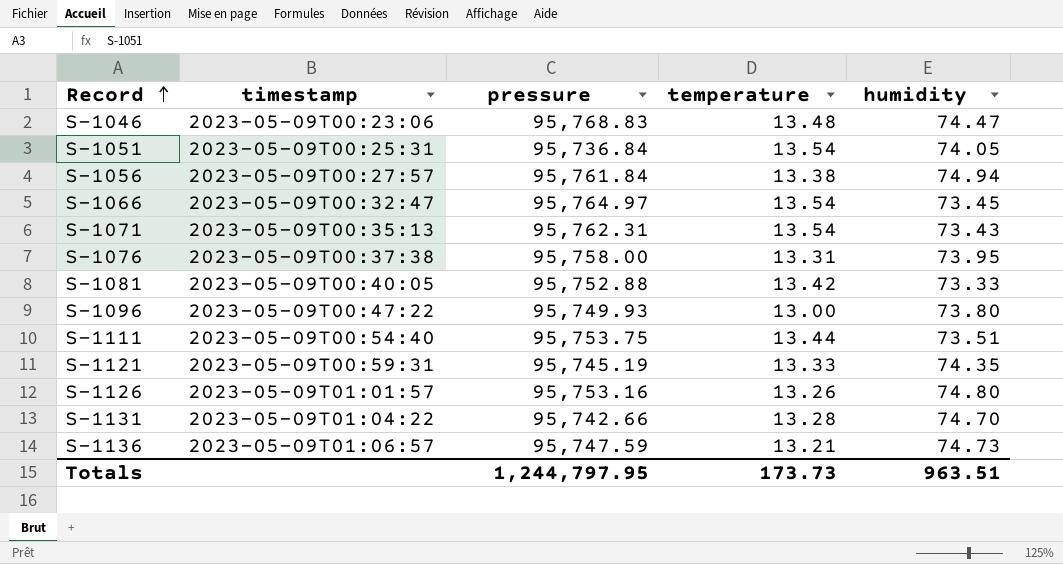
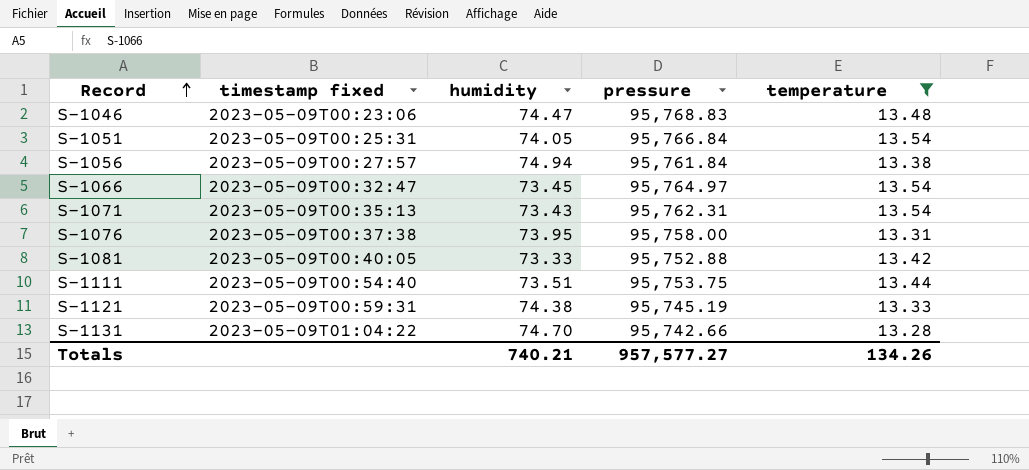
filter: none -> temperature >= 13.28
column name: timestamp -> timestamp fixed
column humidity | position: 5 -> 3
S-1051 | pressure: 95,736.84 -> 95,766.84
S-1121 | humidity: 74.35 -> 74.38
Totals | humidity: 963.51 -> 740.21
Totals | pressure: 1,244,797.95 -> 957,577.27
Totals | temperature: 173.73 -> 134.26

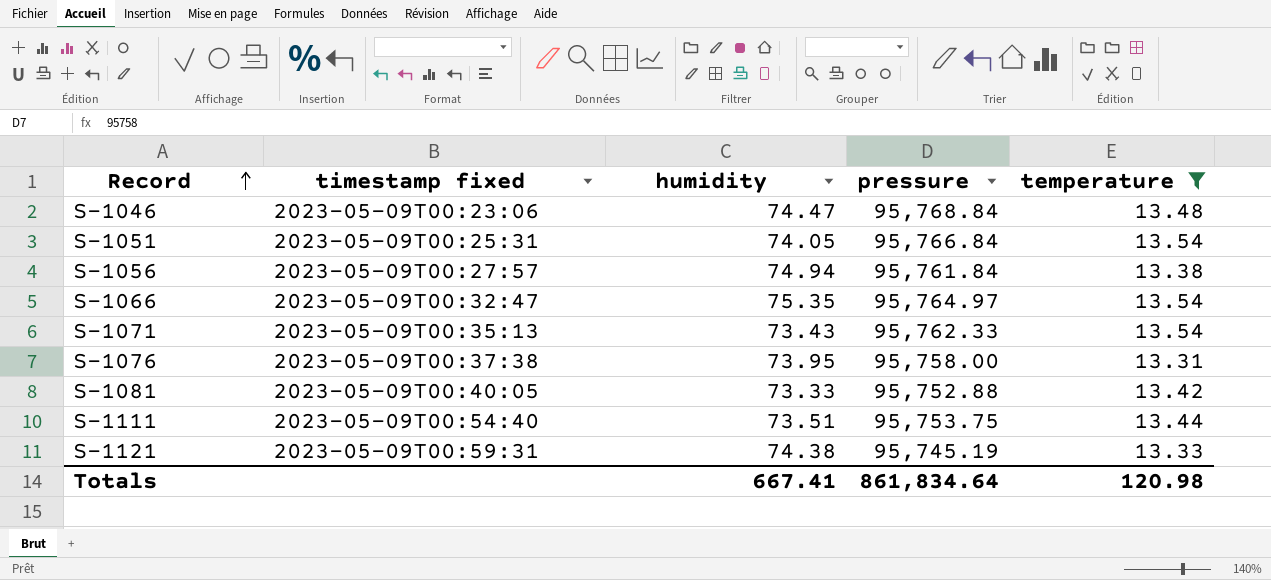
row S-1131: 2023-05-09T01:04:22 | 74.70 | 95,742.66 | 13.28 -> none
S-1046 | pressure: 95,768.83 -> 95,768.84
S-1066 | humidity: 73.45 -> 75.35
S-1071 | pressure: 95,762.31 -> 95,762.33
Totals | humidity: 740.21 -> 667.41
Totals | pressure: 957,577.27 -> 861,834.64
Totals | temperature: 134.26 -> 120.98

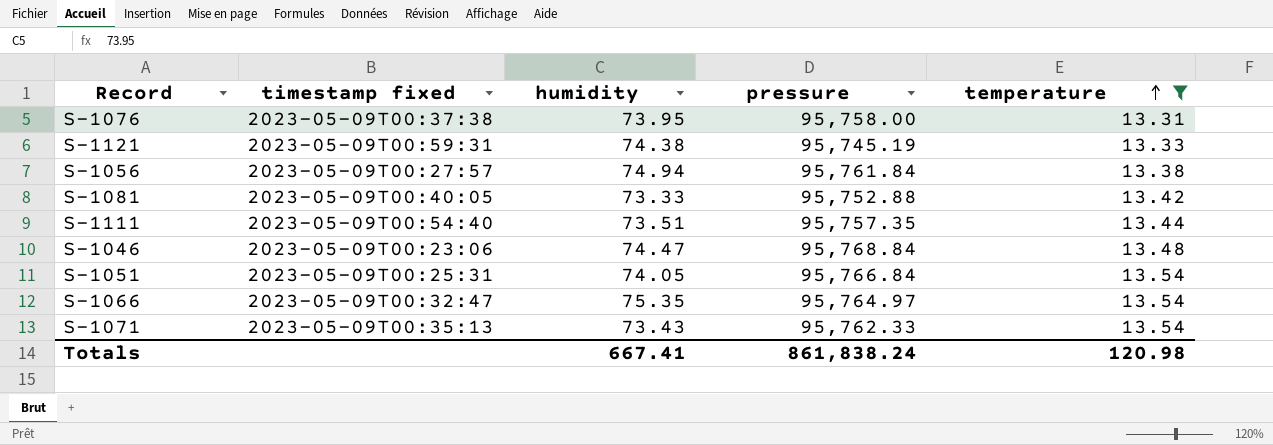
row order: Record ascending -> temperature ascending
S-1111 | pressure: 95,753.75 -> 95,757.35
Totals | pressure: 861,834.64 -> 861,838.24

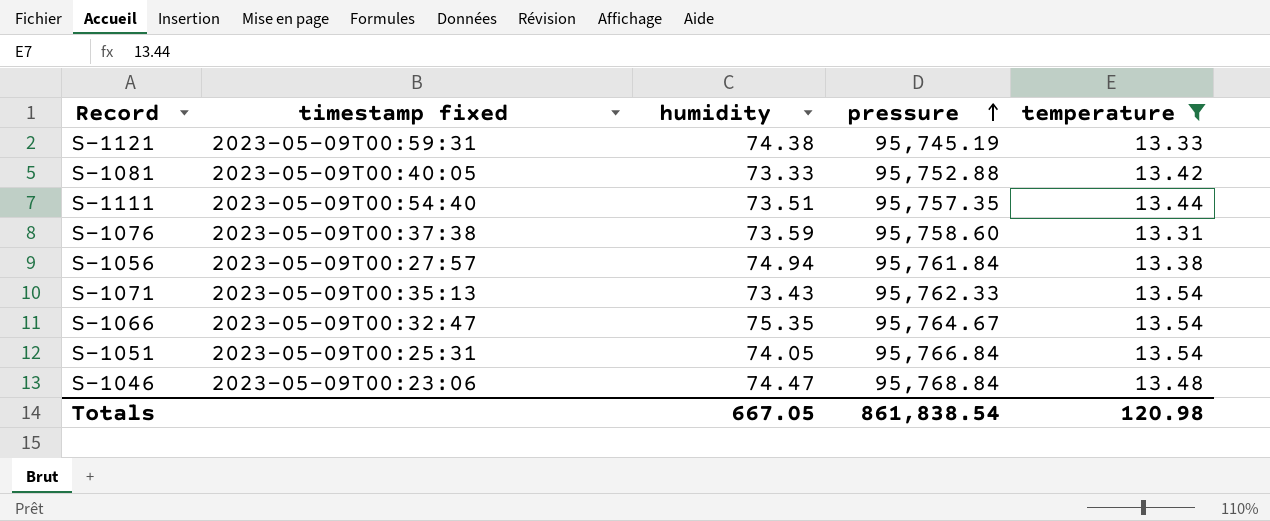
row order: temperature ascending -> pressure ascending
S-1076 | humidity: 73.95 -> 73.59
S-1076 | pressure: 95,758.00 -> 95,758.60
S-1066 | pressure: 95,764.97 -> 95,764.67
Totals | humidity: 667.41 -> 667.05
Totals | pressure: 861,838.24 -> 861,838.54

